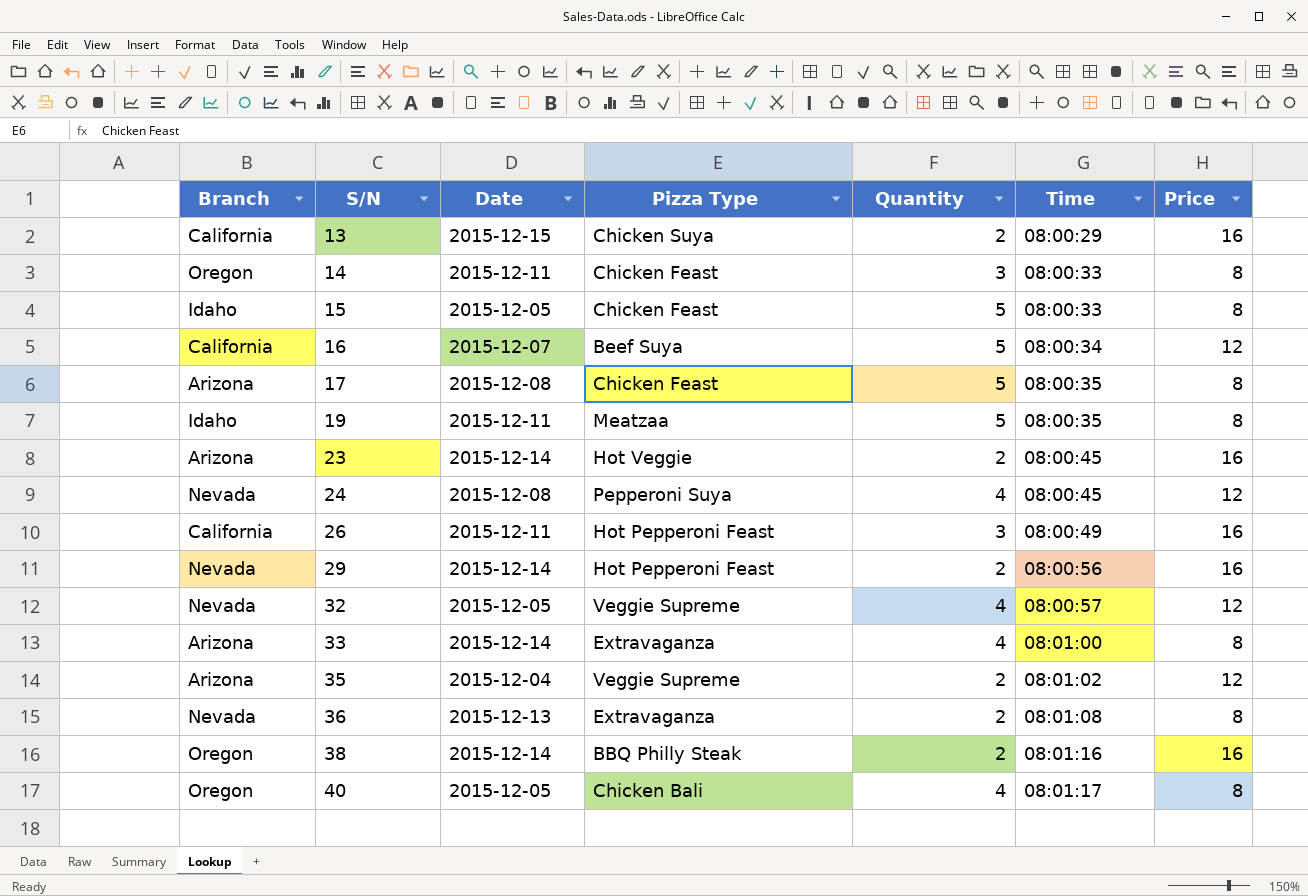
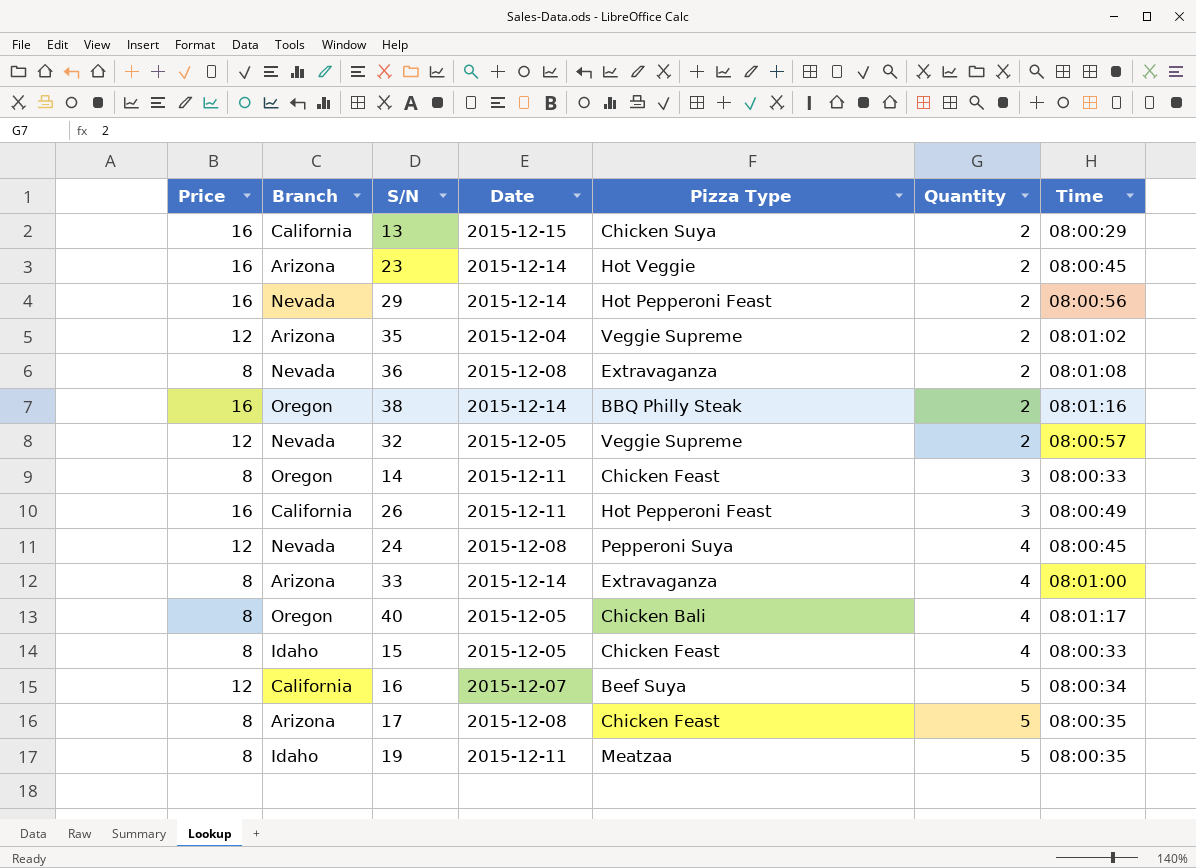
row order: S/N ascending -> Quantity ascending
column Price | position: 7 -> 1
36 | Date: 2015-12-13 -> 2015-12-08
32 | Quantity: 4 -> 2
15 | Quantity: 5 -> 4

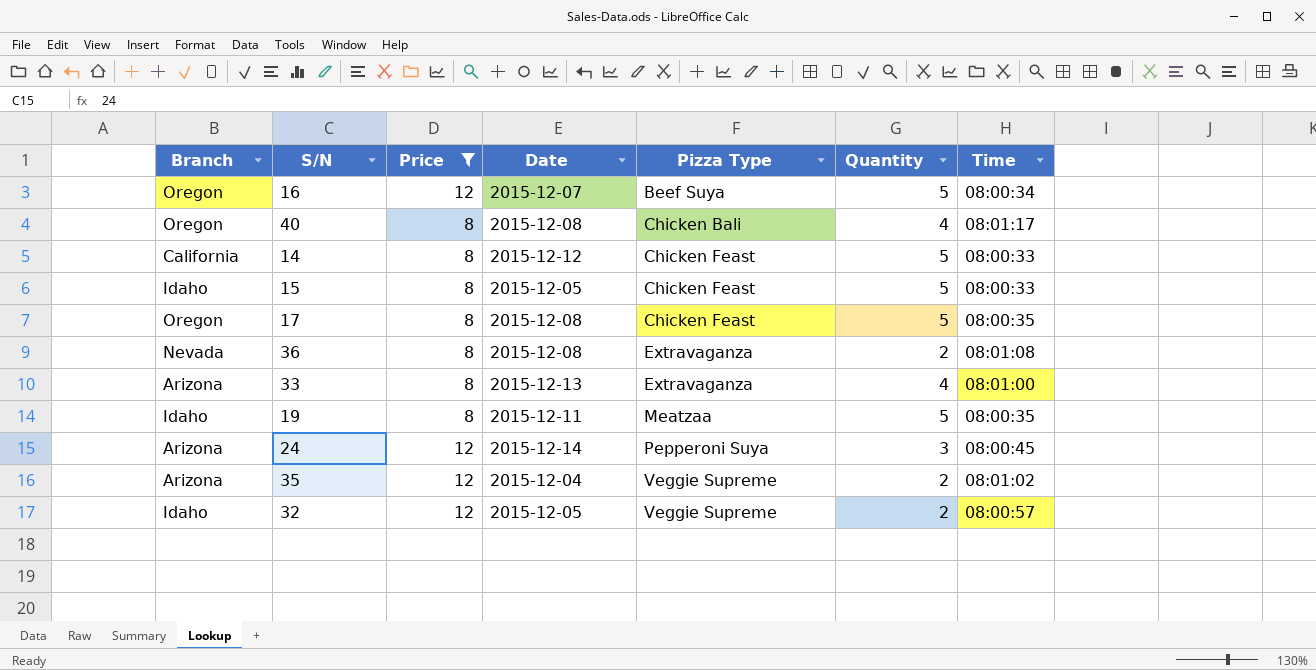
filter: none -> Price != 16
row order: Quantity ascending -> Pizza Type ascending
column Price | position: 1 -> 3
16 | Branch: California -> Oregon
40 | Date: 2015-12-05 -> 2015-12-08
14 | Branch: Oregon -> California
14 | Date: 2015-12-11 -> 2015-12-12
14 | Quantity: 3 -> 5
15 | Quantity: 4 -> 5
17 | Branch: Arizona -> Oregon
33 | Date: 2015-12-14 -> 2015-12-13
24 | Branch: Nevada -> Arizona
24 | Date: 2015-12-08 -> 2015-12-14
24 | Quantity: 4 -> 3
32 | Branch: Nevada -> Idaho

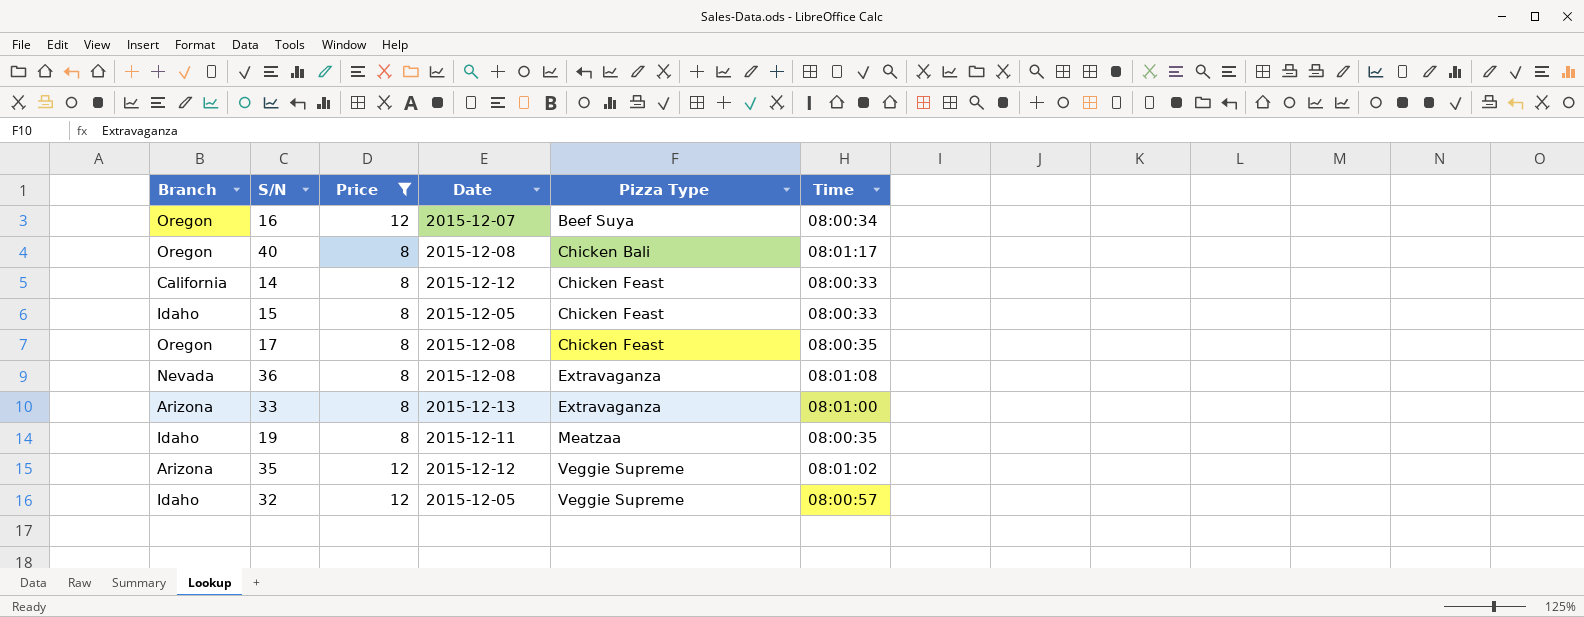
column Quantity | position: 6 -> none
row 24: Arizona | 12 | 2015-12-14 | Pepperoni Suya | 3 | 08:00:45 -> none
35 | Date: 2015-12-04 -> 2015-12-12

